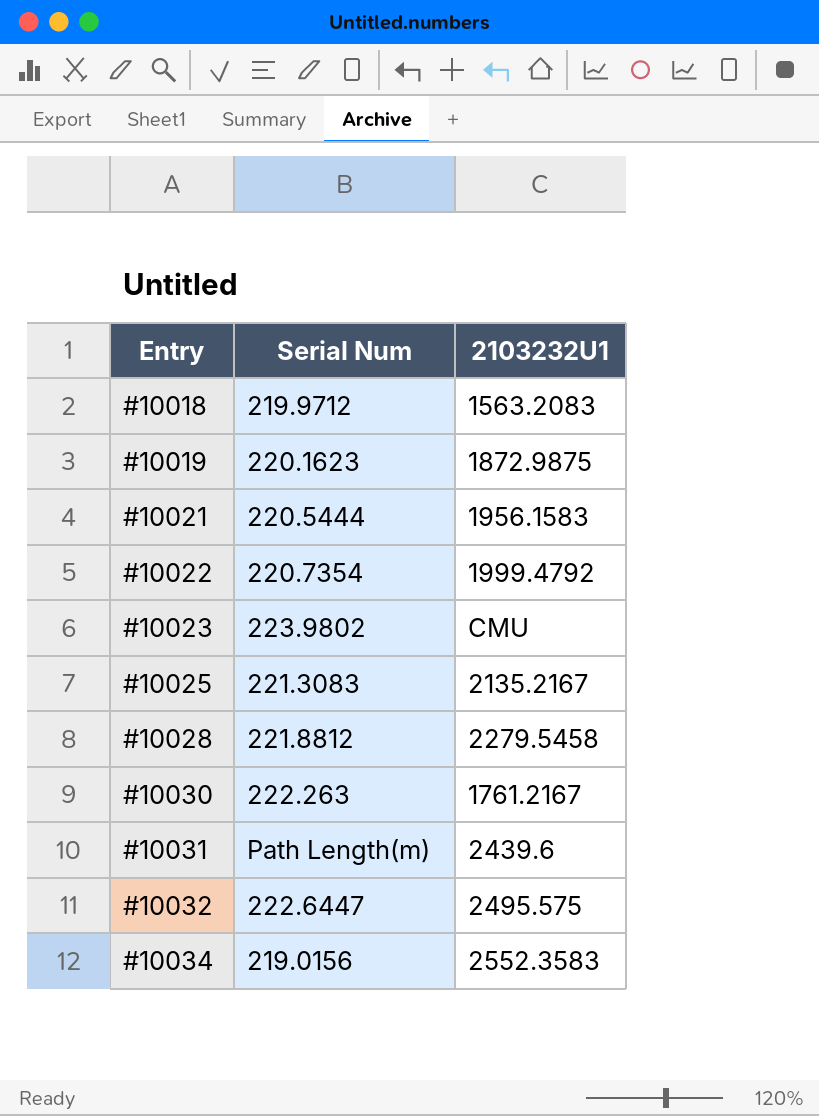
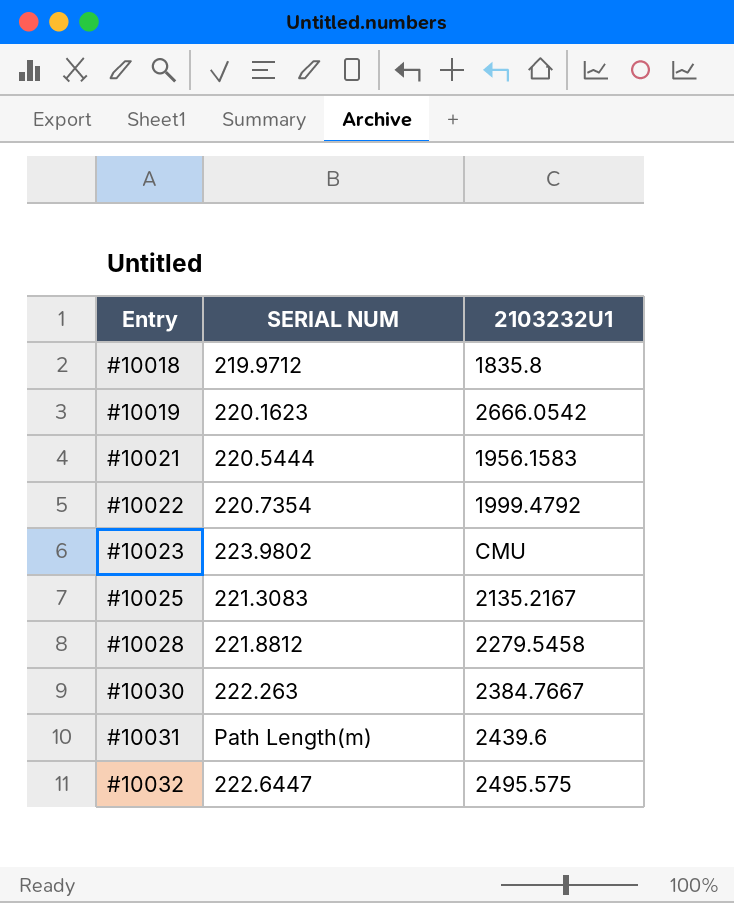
column name: Serial Num -> SERIAL NUM
row #10034: 219.0156 | 2552.3583 -> none
#10018 | 2103232U1: 1563.2083 -> 1835.8
#10019 | 2103232U1: 1872.9875 -> 2666.0542
#10030 | 2103232U1: 1761.2167 -> 2384.7667

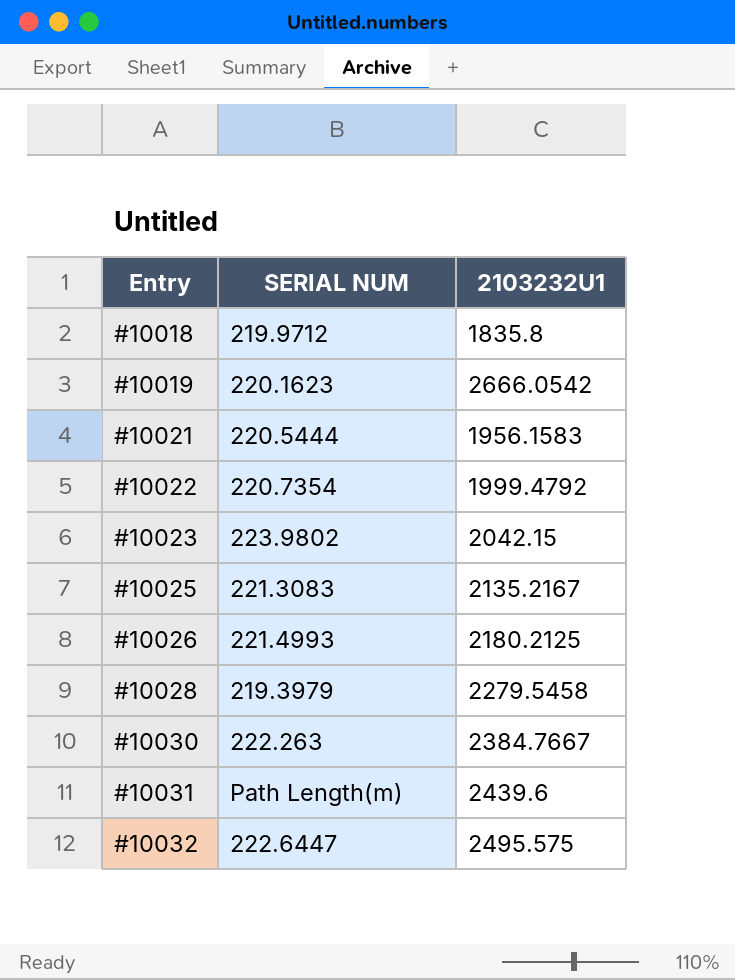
#10023 | 2103232U1: CMU -> 2042.15
row #10026: none -> 221.4993 | 2180.2125
#10028 | SERIAL NUM: 221.8812 -> 219.3979

